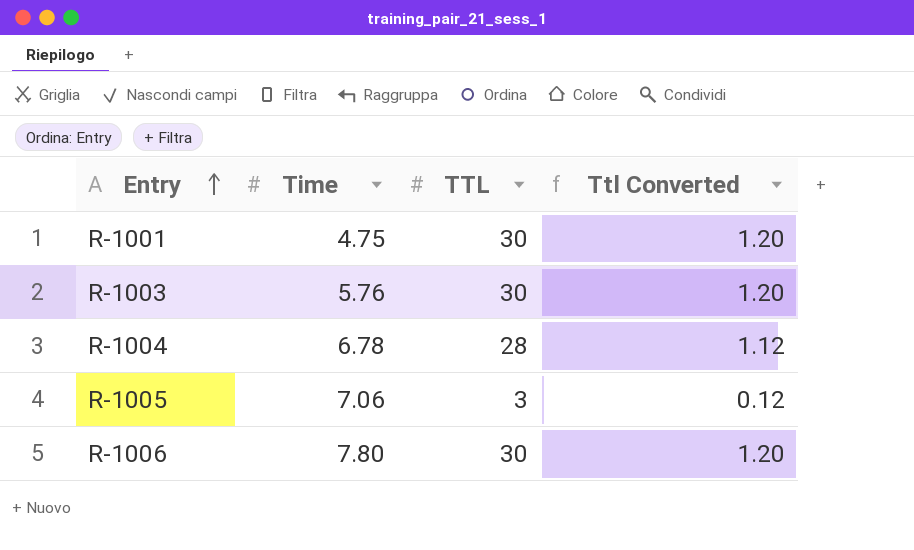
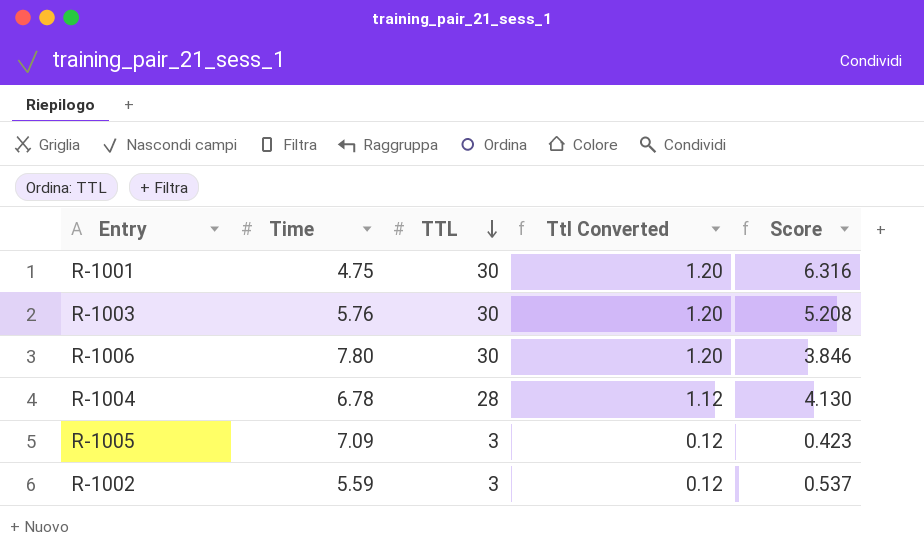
row order: Entry ascending -> TTL descending
column Score | formula: none -> [TTL] / [Time]
R-1005 | Time: 7.06 -> 7.09
row R-1002: none -> 5.59 | 3 | 0.12 | 0.537

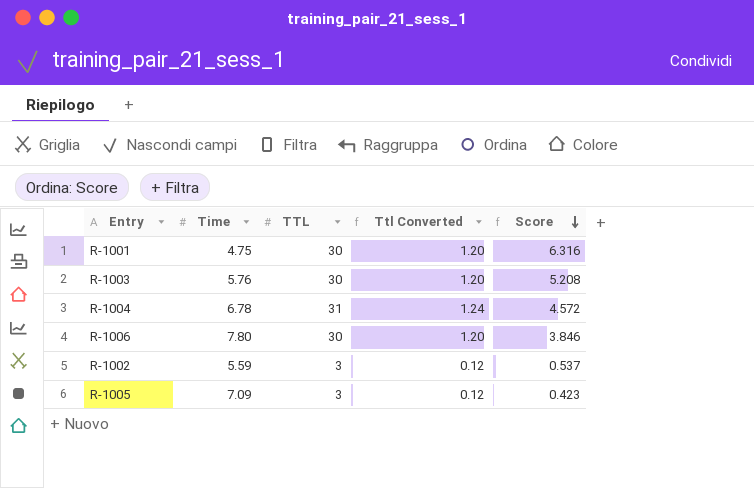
row order: TTL descending -> Score descending
R-1004 | TTL: 28 -> 31
R-1004 | Ttl Converted: 1.12 -> 1.24
R-1004 | Score: 4.130 -> 4.572

